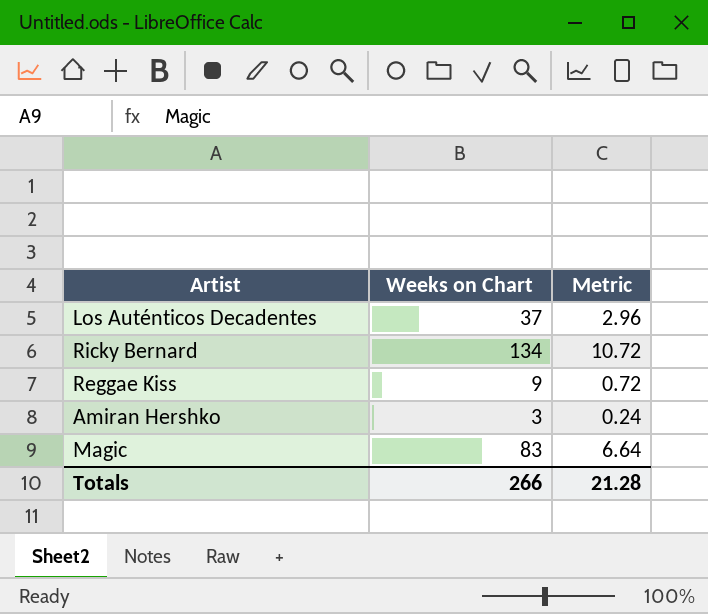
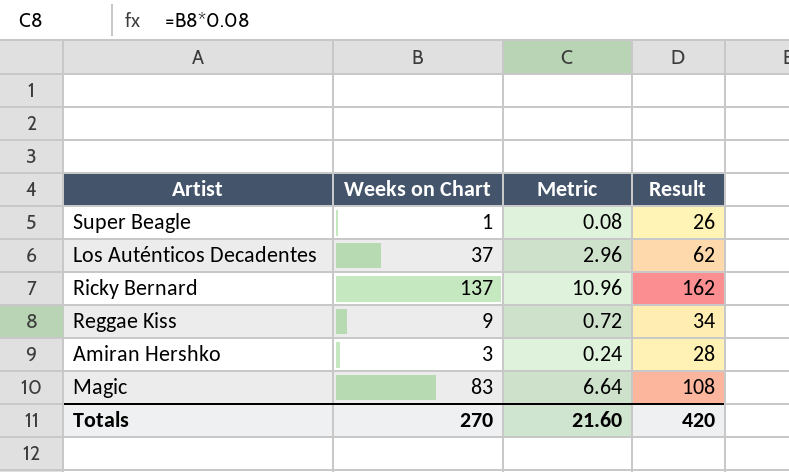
column Result | formula: none -> [Weeks on Chart] + 25
row Super Beagle: none -> 1 | 0.08 | 26
Ricky Bernard | Weeks on Chart: 134 -> 137
Ricky Bernard | Metric: 10.72 -> 10.96
Totals | Weeks on Chart: 266 -> 270
Totals | Metric: 21.28 -> 21.60

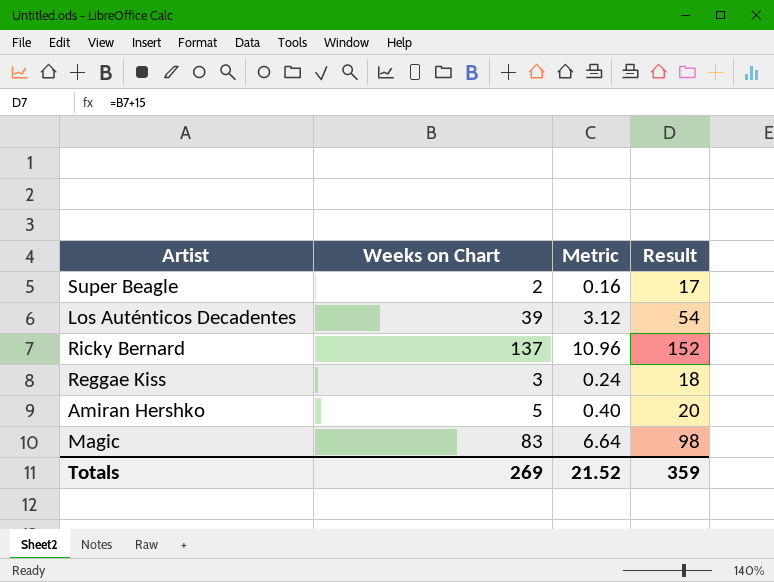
column Result | formula: [Weeks on Chart] + 25 -> [Weeks on Chart] + 15
Super Beagle | Weeks on Chart: 1 -> 2
Super Beagle | Metric: 0.08 -> 0.16
Los Auténticos Decadentes | Weeks on Chart: 37 -> 39
Los Auténticos Decadentes | Metric: 2.96 -> 3.12
Reggae Kiss | Weeks on Chart: 9 -> 3
Reggae Kiss | Metric: 0.72 -> 0.24
Amiran Hershko | Weeks on Chart: 3 -> 5
Amiran Hershko | Metric: 0.24 -> 0.40
Totals | Weeks on Chart: 270 -> 269
Totals | Metric: 21.60 -> 21.52
Totals | Result: 420 -> 359

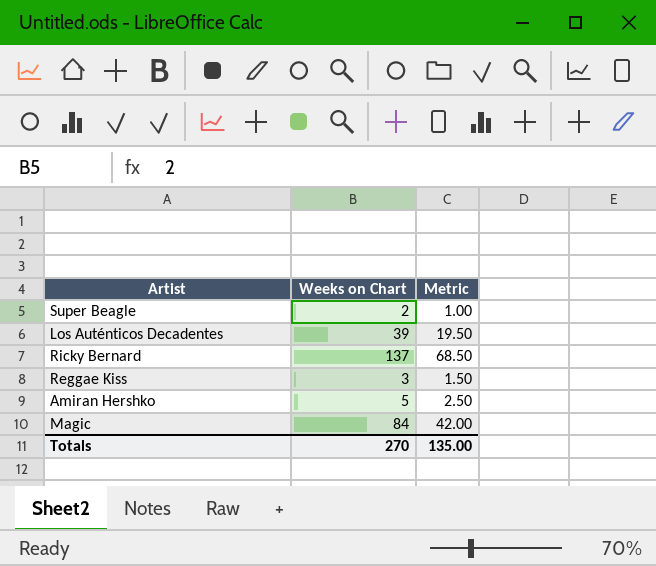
column Result | formula: [Weeks on Chart] + 15 -> none
column Metric | formula: [Weeks on Chart] * 0.08 -> [Weeks on Chart] * 0.5
Magic | Weeks on Chart: 83 -> 84
Totals | Weeks on Chart: 269 -> 270
Totals | Metric: 21.52 -> 135.00

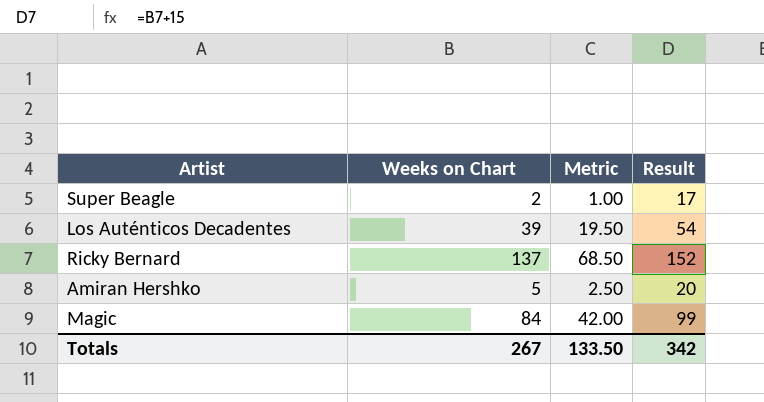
column Result | formula: none -> [Weeks on Chart] + 15
row Reggae Kiss: 3 | 1.50 -> none
Totals | Weeks on Chart: 270 -> 267
Totals | Metric: 135.00 -> 133.50

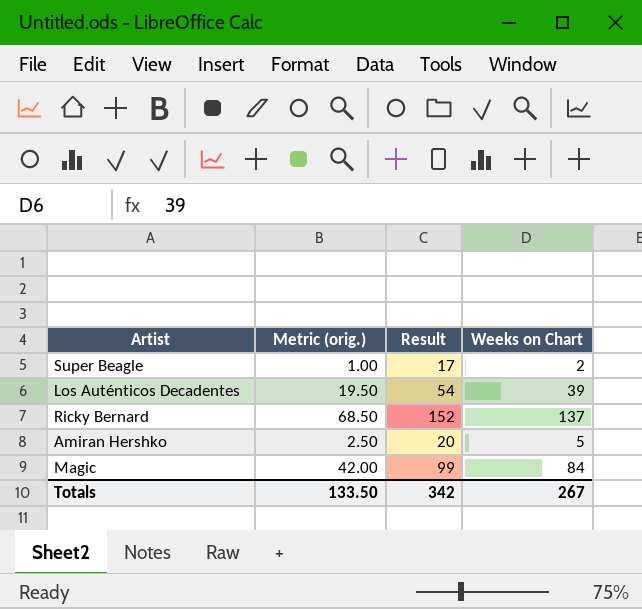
column name: Metric -> Metric (orig.)
column Weeks on Chart | position: 2 -> 4

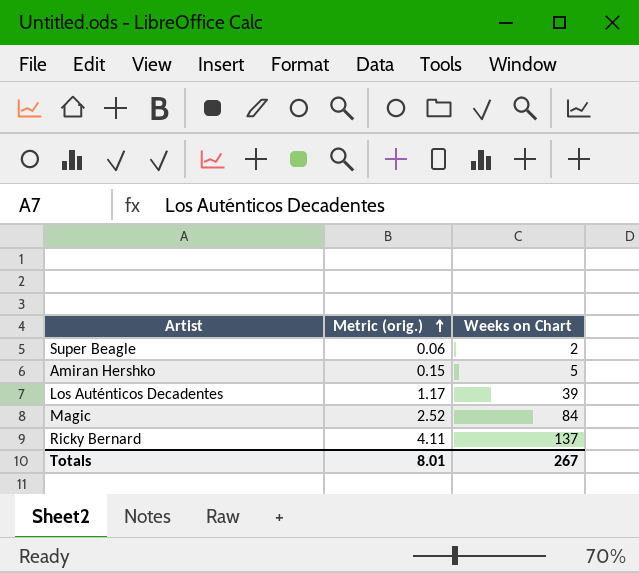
row order: none -> Metric (orig.) ascending
column Result | formula: [Weeks on Chart] + 15 -> none
column Metric (orig.) | formula: [Weeks on Chart] * 0.5 -> [Weeks on Chart] * 0.03
Totals | Metric (orig.): 133.50 -> 8.01

